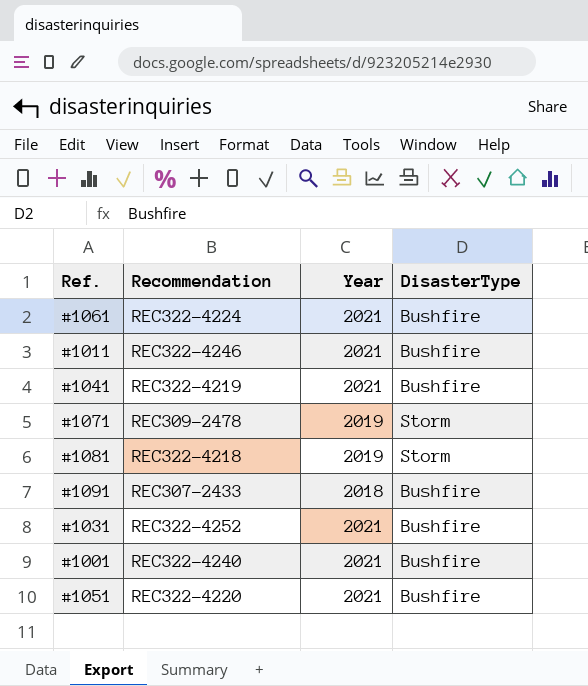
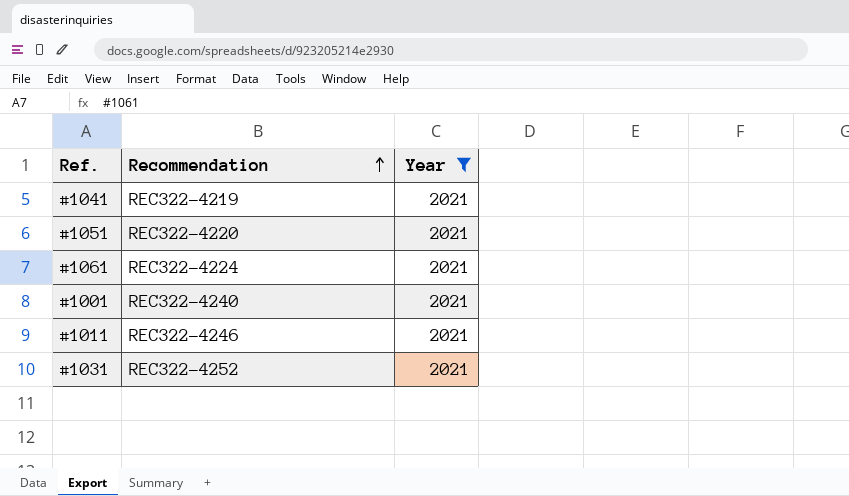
filter: none -> Year = 2021
row order: none -> Recommendation ascending
column DisasterType | position: 4 -> none

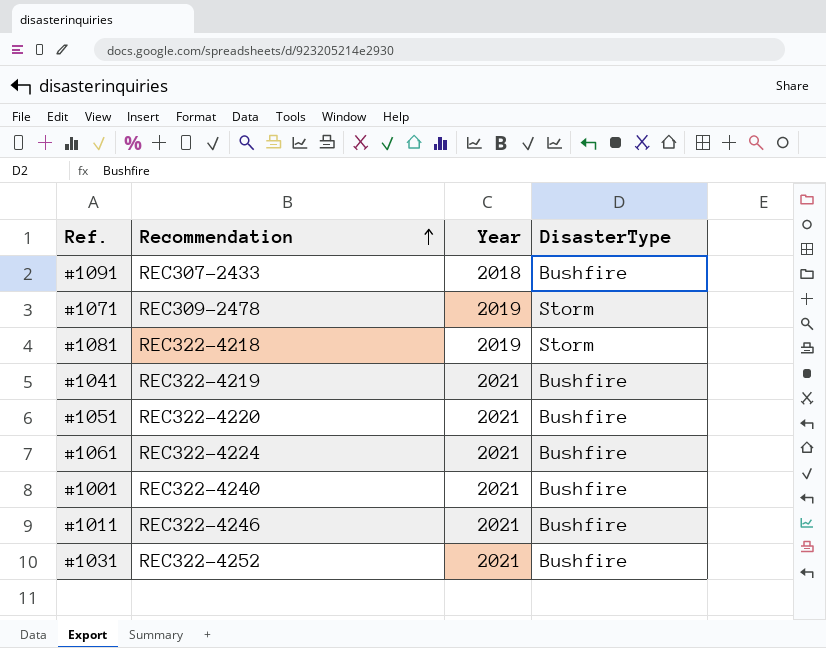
filter: Year = 2021 -> none
column DisasterType | position: none -> 4

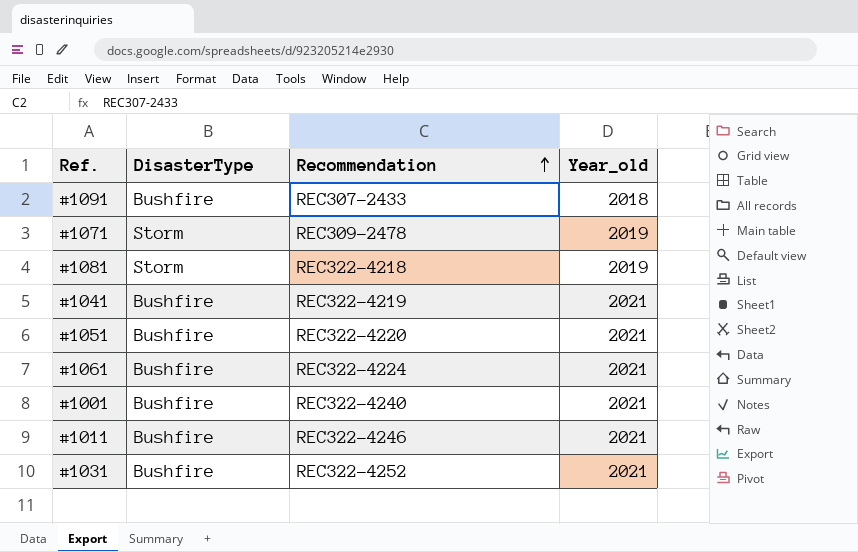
column DisasterType | position: 4 -> 2
column name: Year -> Year_old

